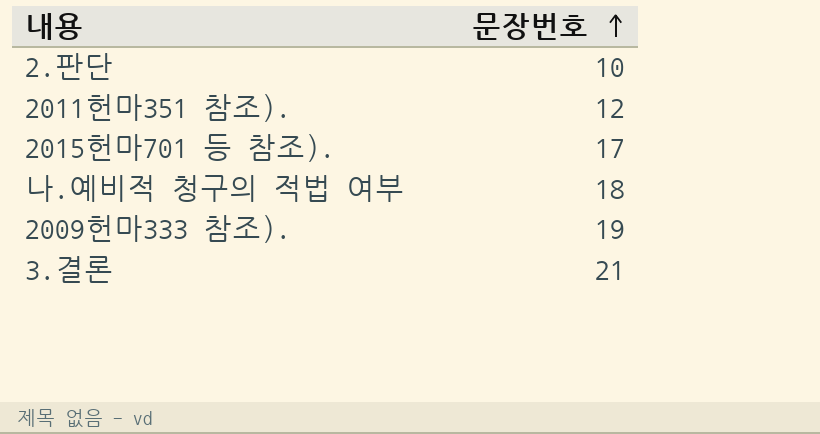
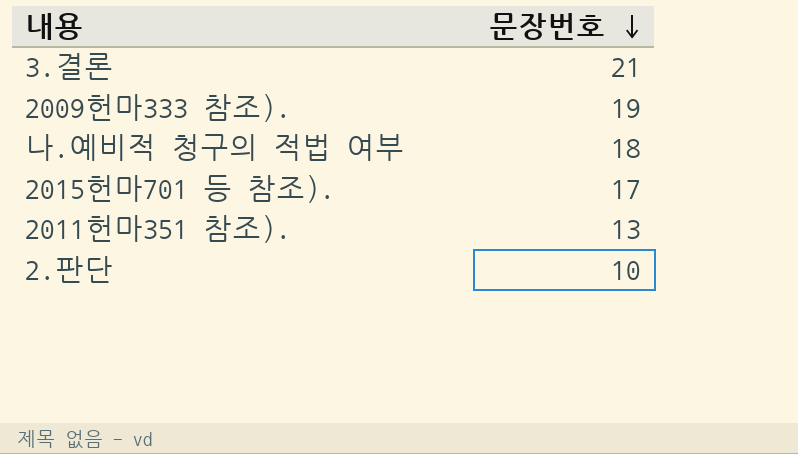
row order: 문장번호 ascending -> 문장번호 descending
2011헌마351 참조). | 문장번호: 12 -> 13

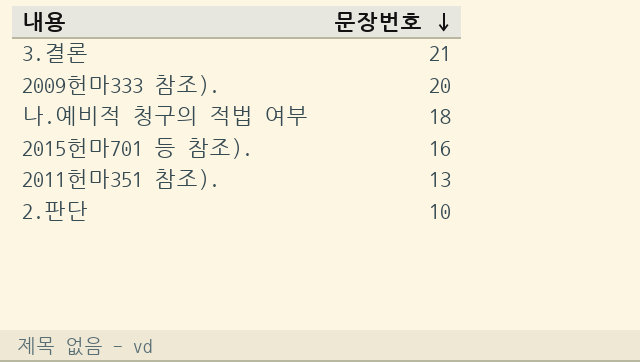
2009헌마333 참조). | 문장번호: 19 -> 20
2015헌마701 등 참조). | 문장번호: 17 -> 16

